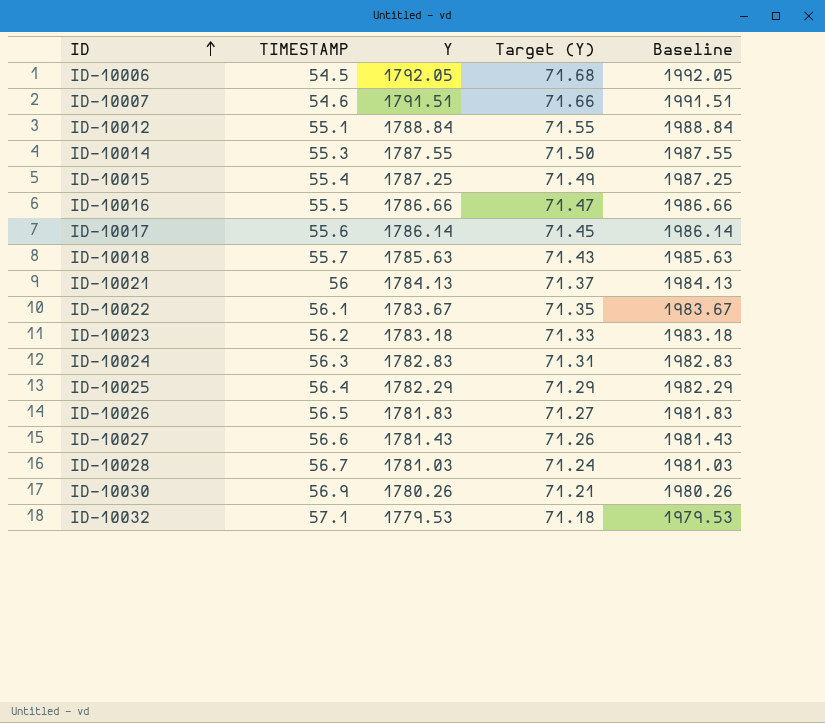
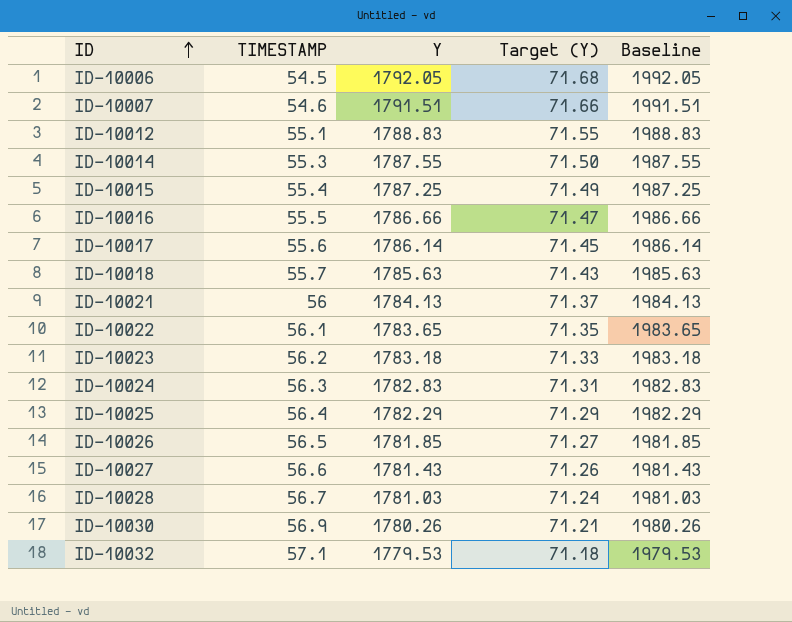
ID-10012 | Y: 1788.84 -> 1788.83
ID-10012 | Baseline: 1988.84 -> 1988.83
ID-10022 | Y: 1783.67 -> 1783.65
ID-10022 | Baseline: 1983.67 -> 1983.65
ID-10026 | Y: 1781.83 -> 1781.85
ID-10026 | Baseline: 1981.83 -> 1981.85

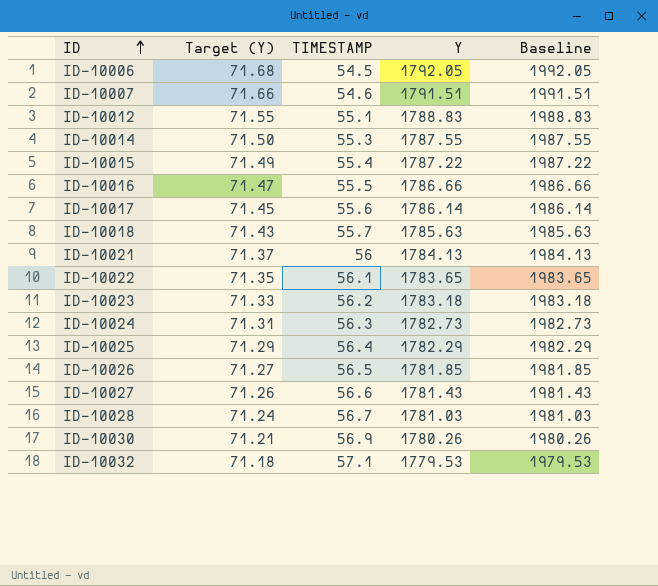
column Target (Y) | position: 4 -> 2
ID-10015 | Y: 1787.25 -> 1787.22
ID-10015 | Baseline: 1987.25 -> 1987.22
ID-10024 | Y: 1782.83 -> 1782.73
ID-10024 | Baseline: 1982.83 -> 1982.73

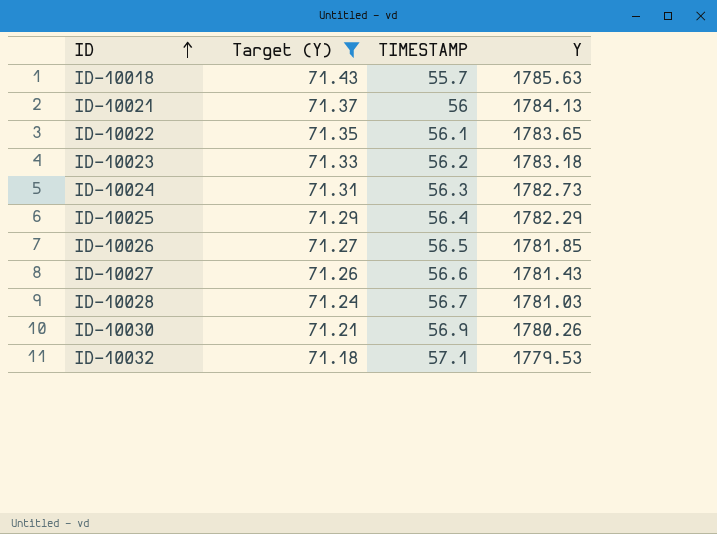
filter: none -> Target (Y) <= 71.43
column Baseline | formula: [Y] + 200 -> none

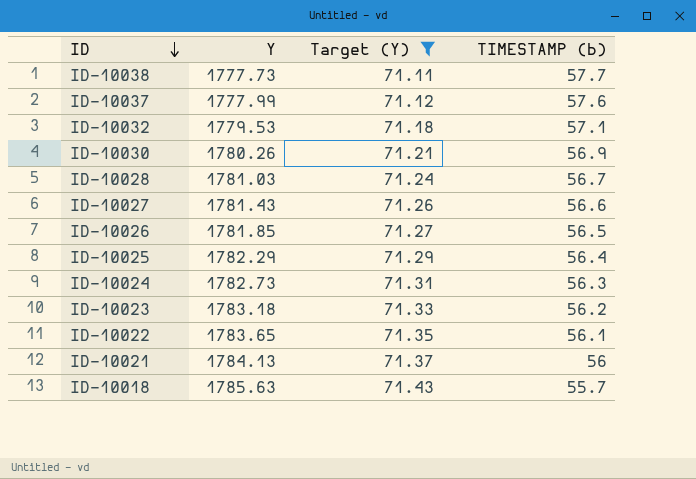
row order: ID ascending -> ID descending
column Y | position: 4 -> 2
column name: TIMESTAMP -> TIMESTAMP (b)
row ID-10038: none -> 1777.73 | 71.11 | 57.7
row ID-10037: none -> 1777.99 | 71.12 | 57.6

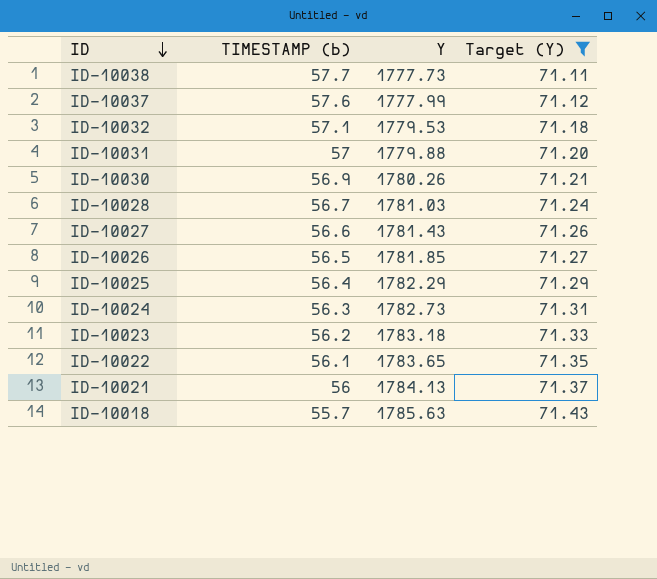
column TIMESTAMP (b) | position: 4 -> 2
row ID-10031: none -> 57 | 1779.88 | 71.20

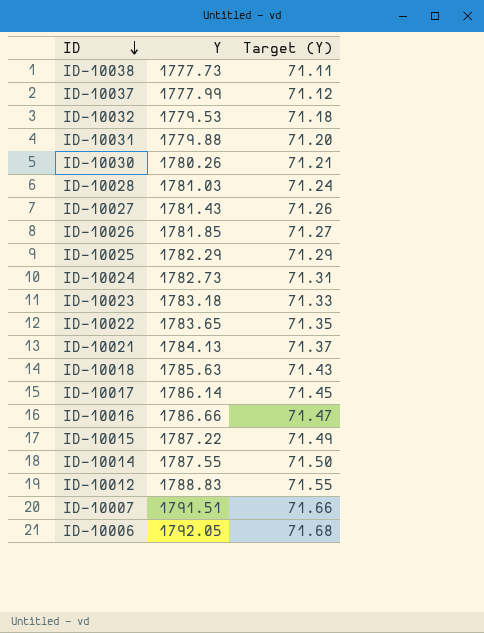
filter: Target (Y) <= 71.43 -> none
column TIMESTAMP (b) | position: 2 -> none

